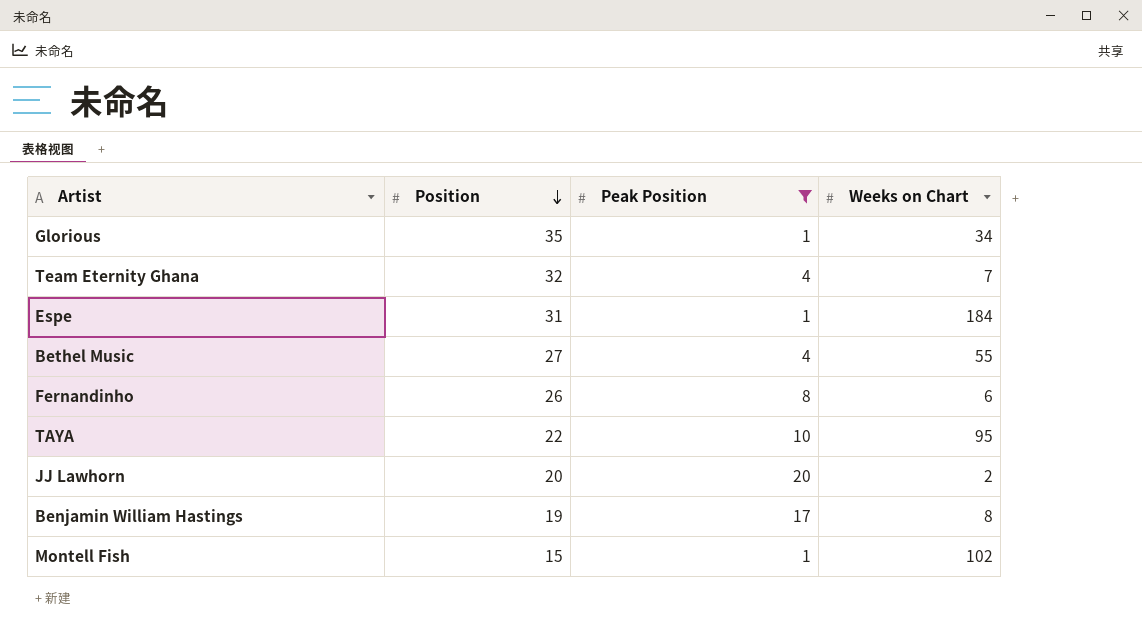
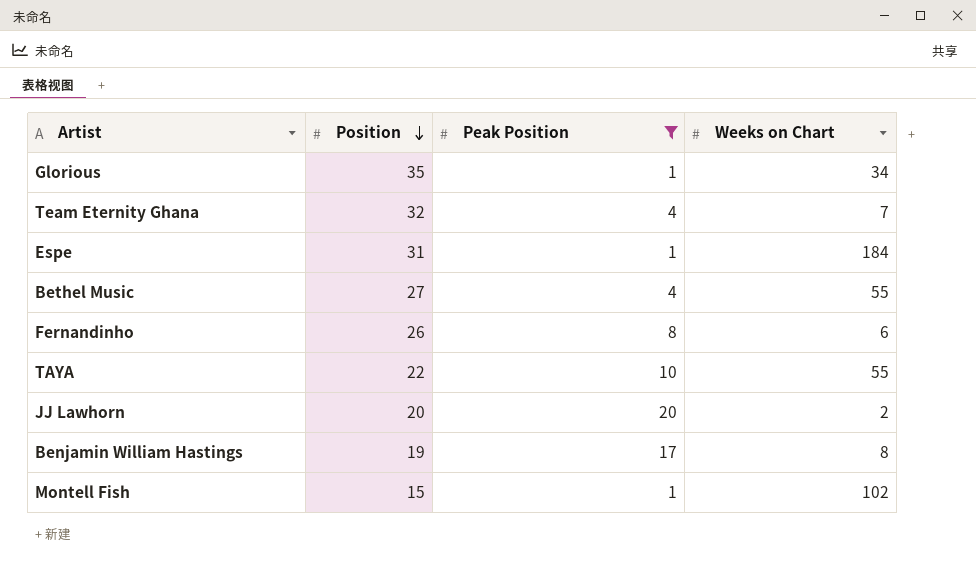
TAYA | Weeks on Chart: 95 -> 55

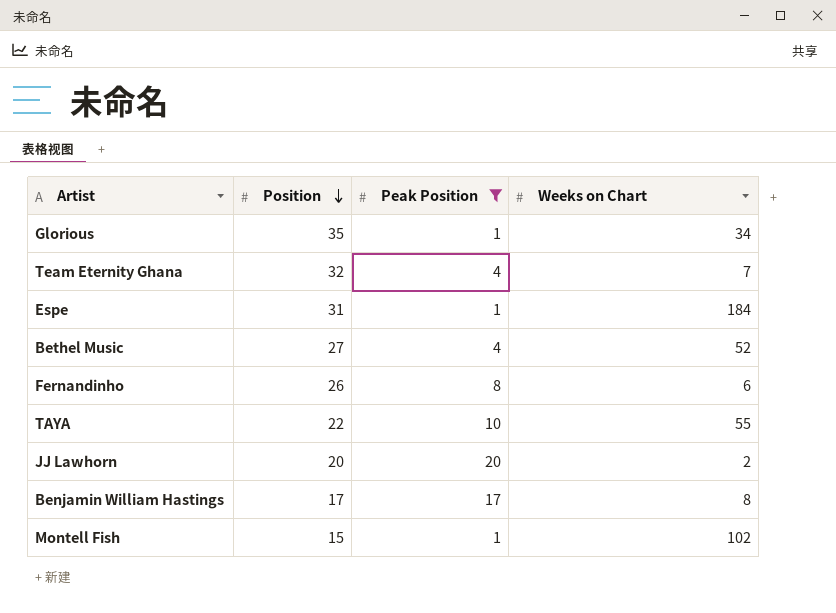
Bethel Music | Weeks on Chart: 55 -> 52
Benjamin William Hastings | Position: 19 -> 17

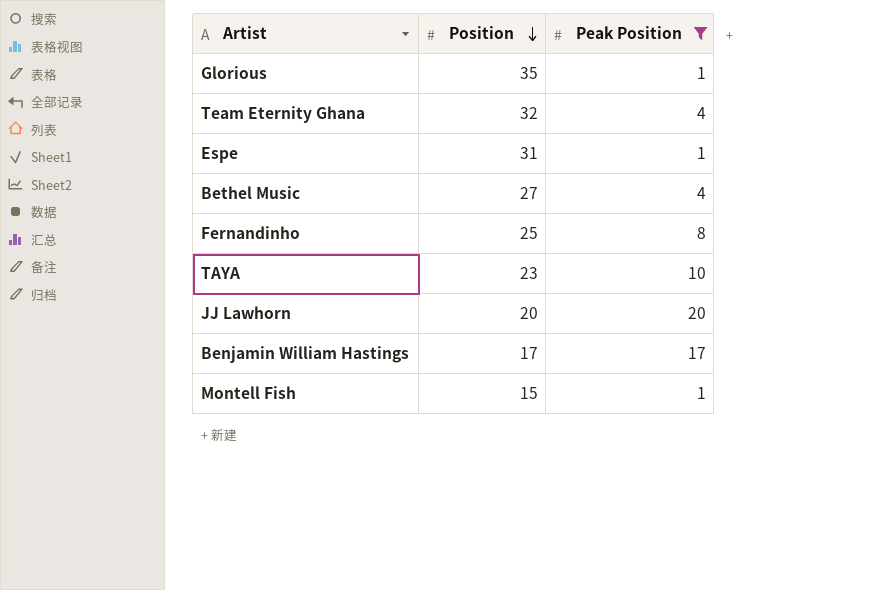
column Weeks on Chart | position: 4 -> none
Fernandinho | Position: 26 -> 25
TAYA | Position: 22 -> 23

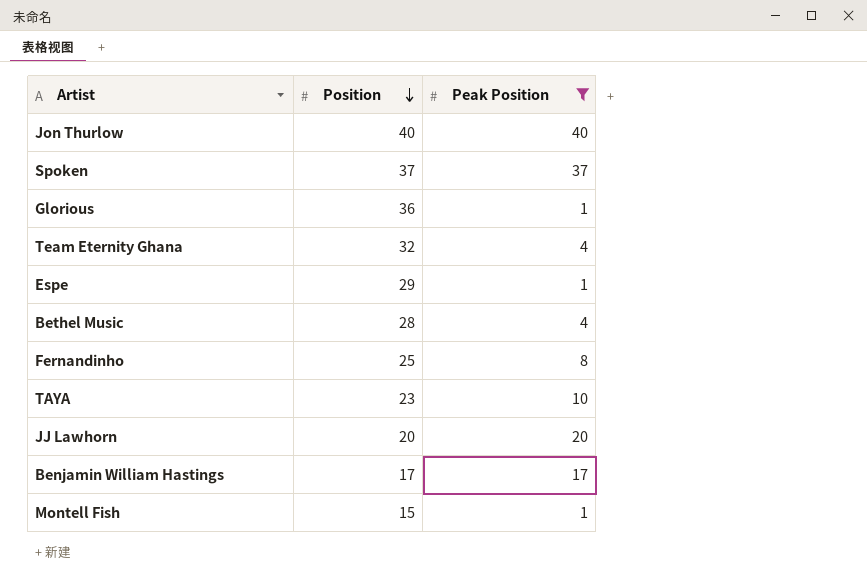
row Jon Thurlow: none -> 40 | 40
row Spoken: none -> 37 | 37
Glorious | Position: 35 -> 36
Espe | Position: 31 -> 29
Bethel Music | Position: 27 -> 28

